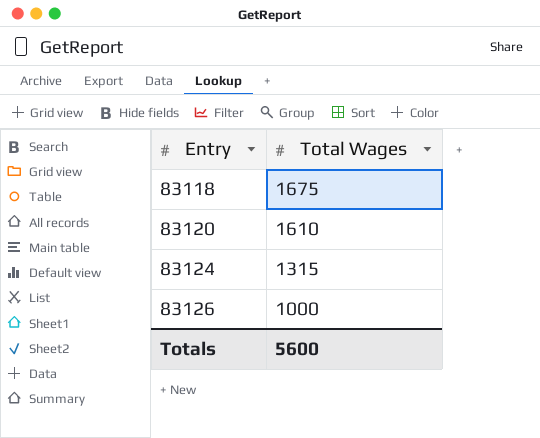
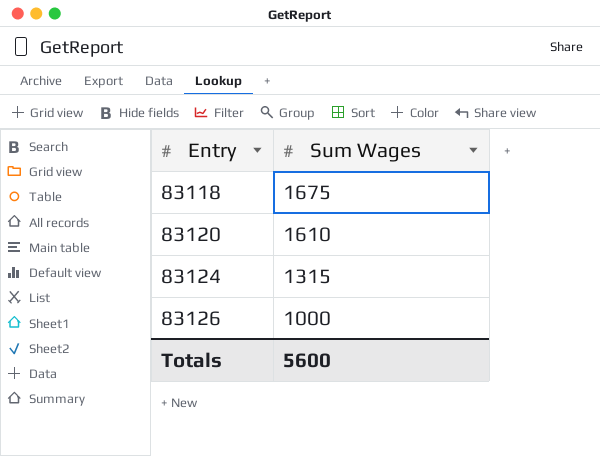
column name: Total Wages -> Sum Wages

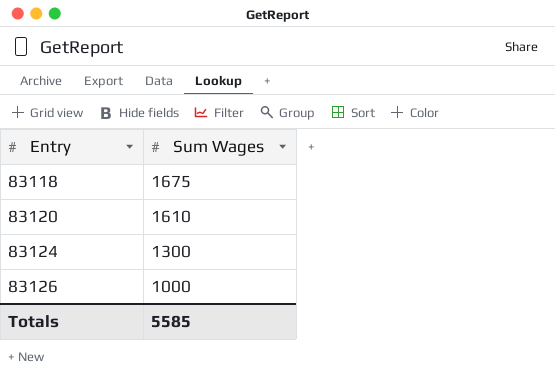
83124 | Sum Wages: 1315 -> 1300
Totals | Sum Wages: 5600 -> 5585

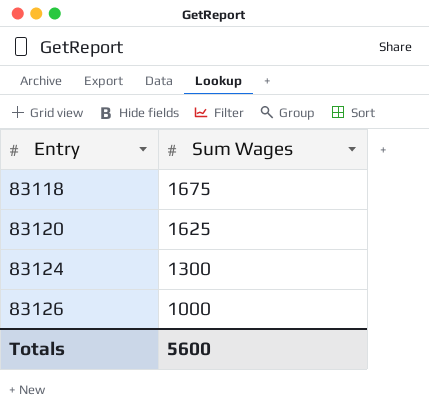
83120 | Sum Wages: 1610 -> 1625
Totals | Sum Wages: 5585 -> 5600

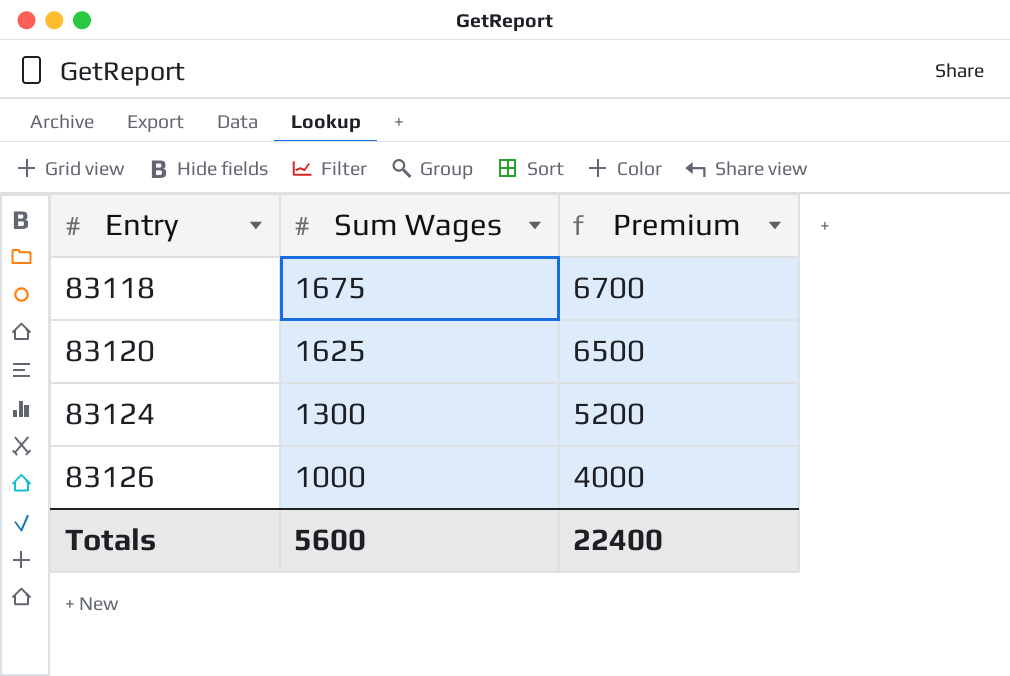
column Premium | formula: none -> [Sum Wages] * 4

